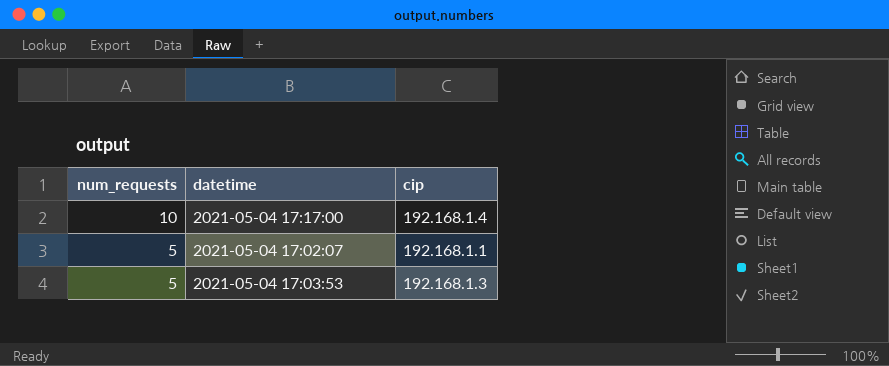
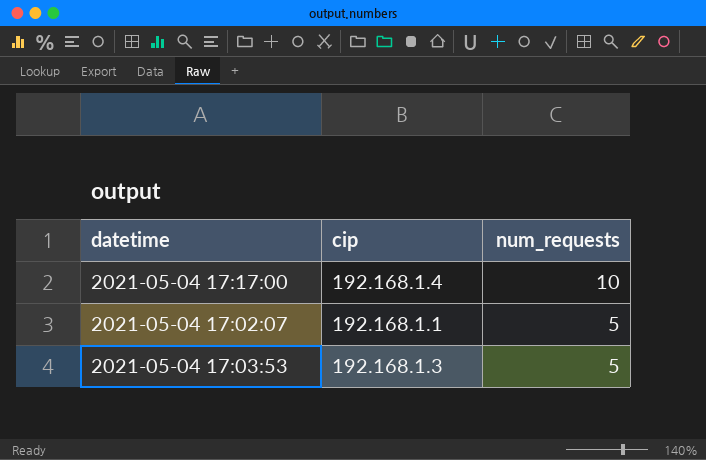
column num_requests | position: 1 -> 3

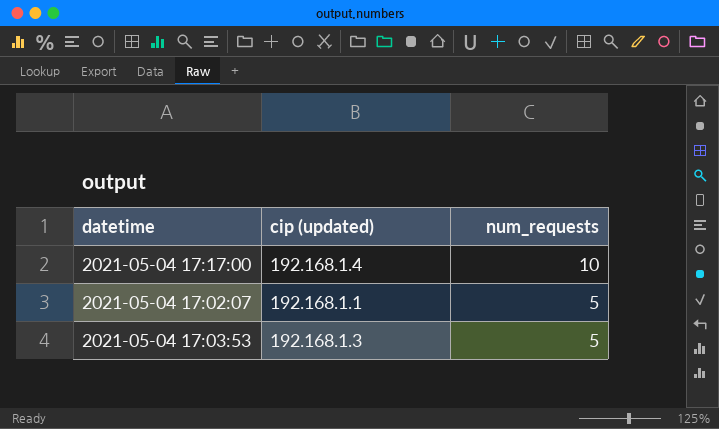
column name: cip -> cip (updated)

